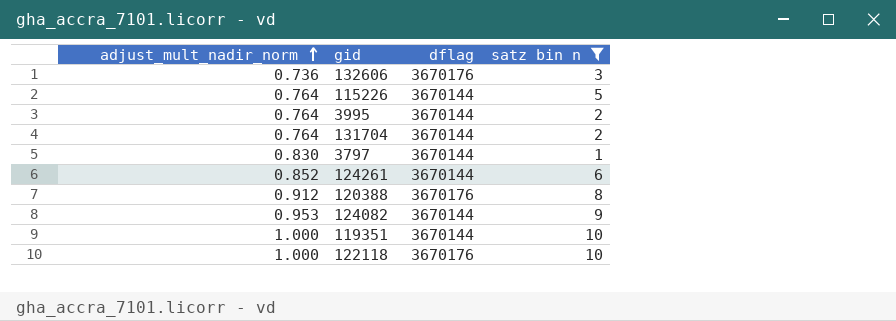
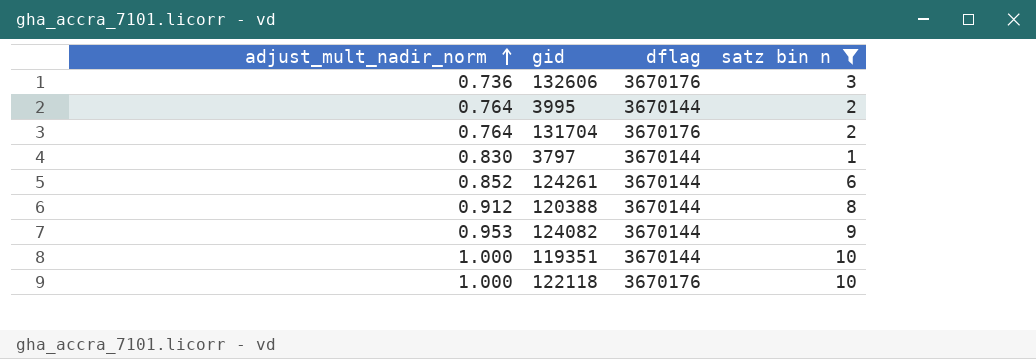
row 115226: 0.764 | 3670144 | 5 -> none
131704 | dflag: 3670144 -> 3670176
120388 | dflag: 3670176 -> 3670144

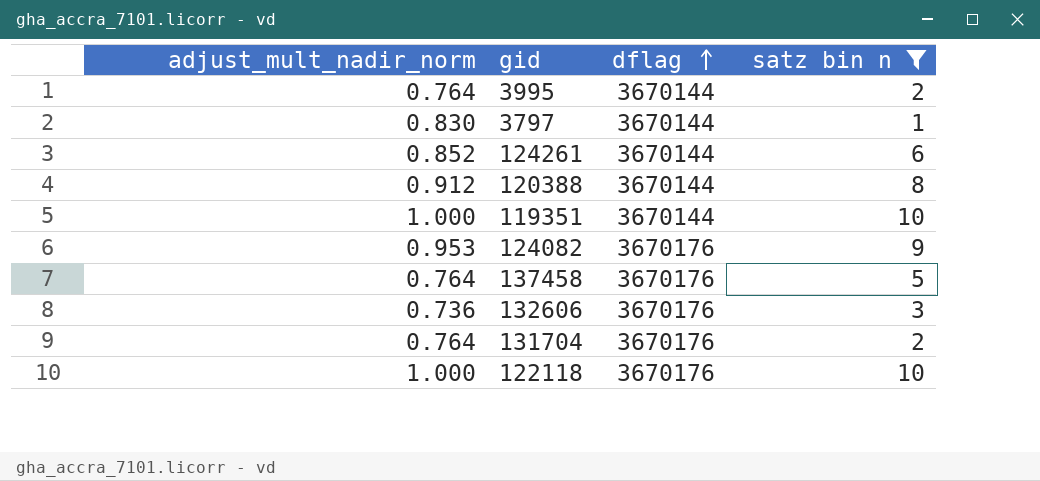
row order: adjust_mult_nadir_norm ascending -> dflag ascending
124082 | dflag: 3670144 -> 3670176
row 137458: none -> 0.764 | 3670176 | 5

